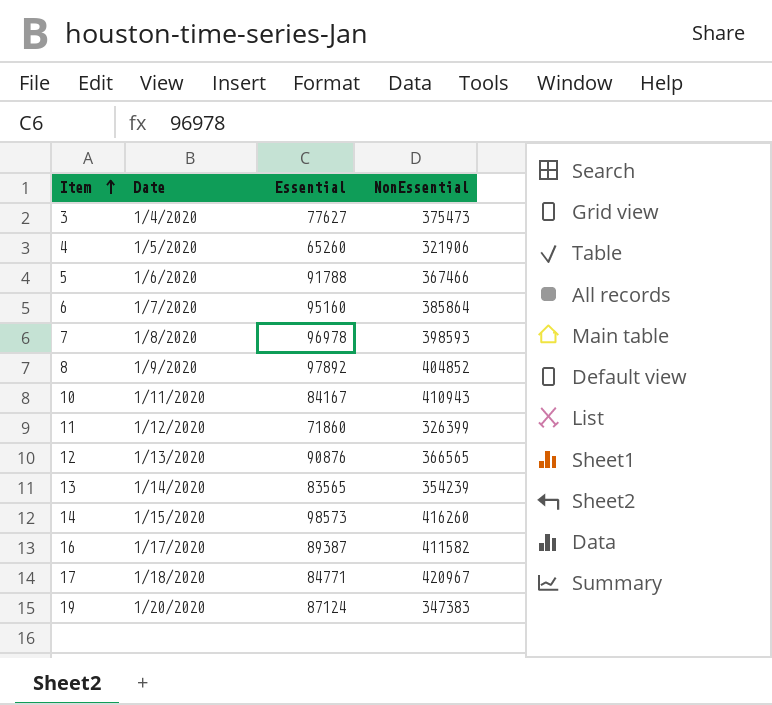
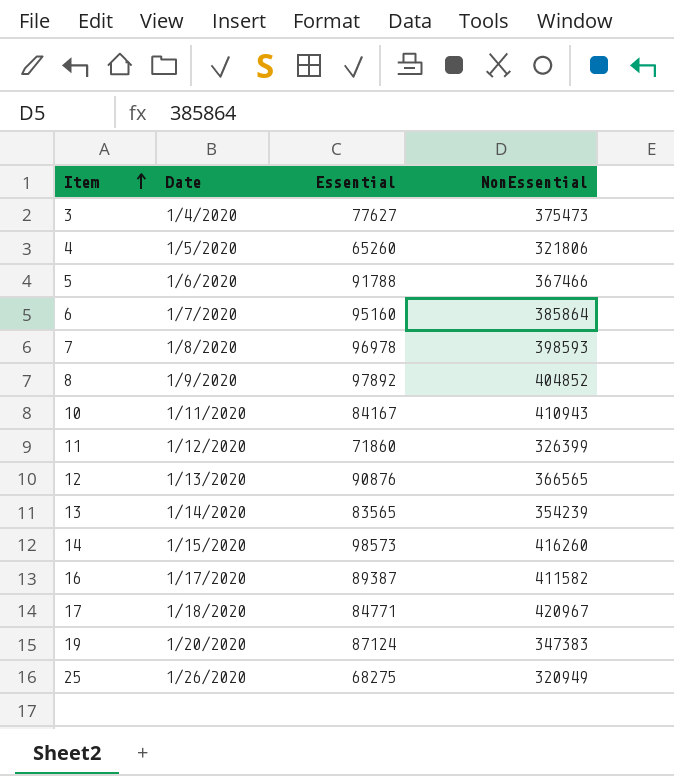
4 | NonEssential: 321906 -> 321806
row 25: none -> 1/26/2020 | 68275 | 320949

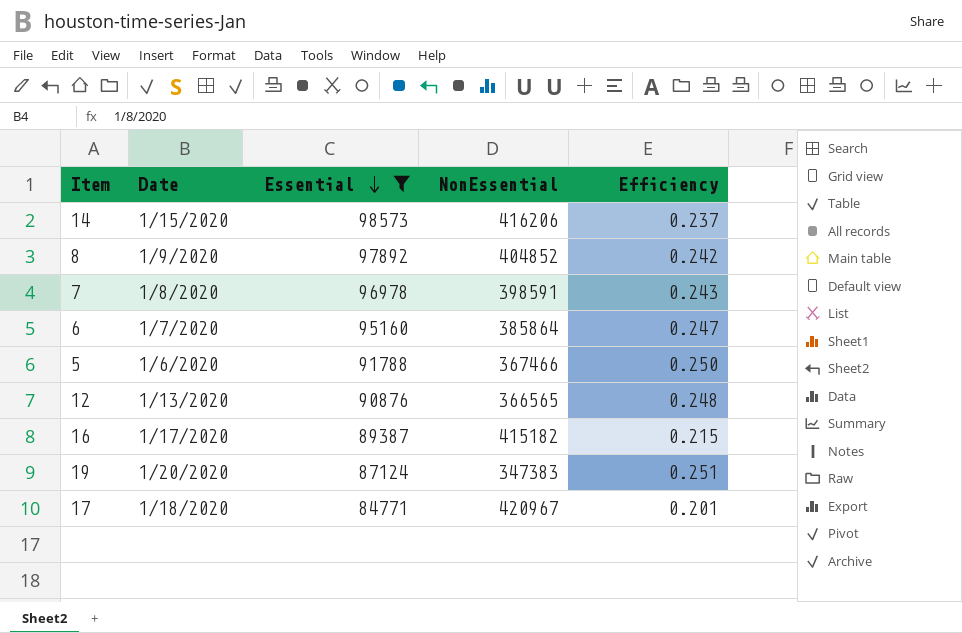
filter: none -> Essential >= 84771
row order: Item ascending -> Essential descending
column Efficiency | formula: none -> [Essential] / [NonEssential]
14 | NonEssential: 416260 -> 416206
7 | NonEssential: 398593 -> 398591
16 | NonEssential: 411582 -> 415182

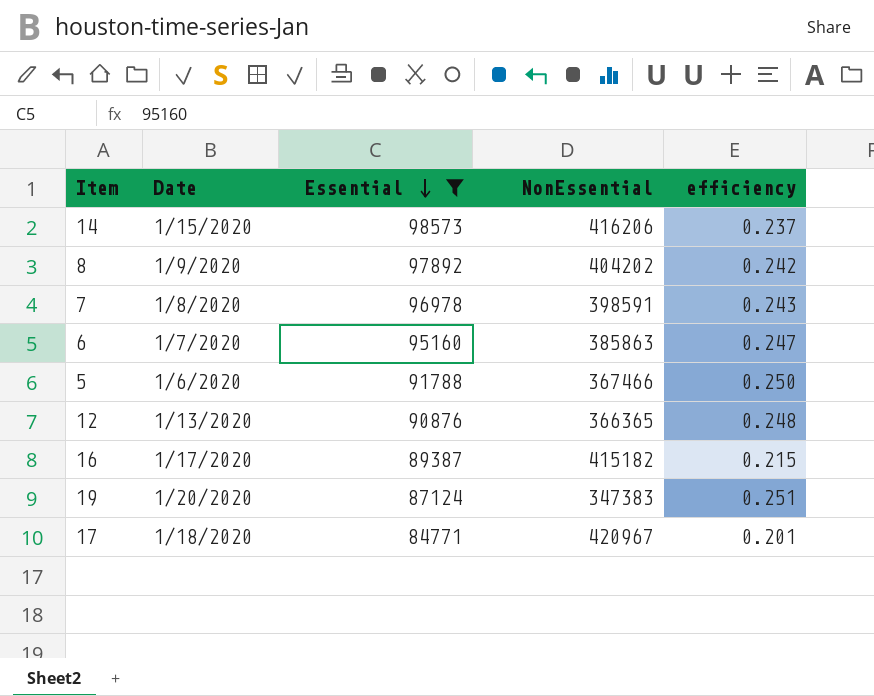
column name: Efficiency -> efficiency
8 | NonEssential: 404852 -> 404202
6 | NonEssential: 385864 -> 385863
12 | NonEssential: 366565 -> 366365

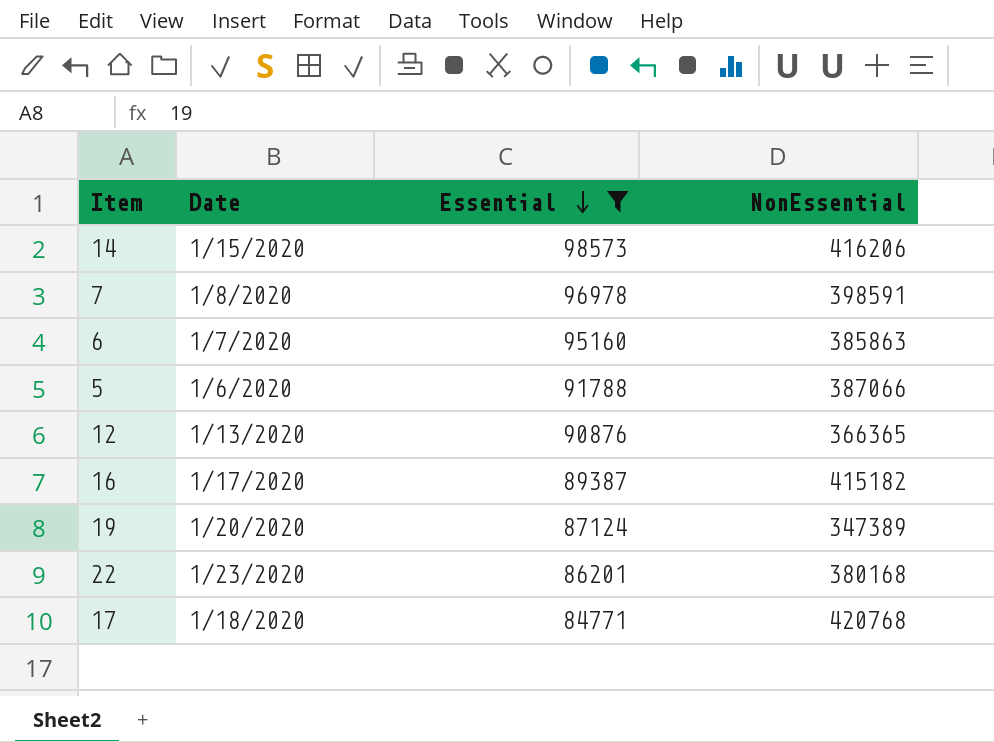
column efficiency | formula: [Essential] / [NonEssential] -> none
row 8: 1/9/2020 | 97892 | 404202 | 0.242 -> none
5 | NonEssential: 367466 -> 387066
19 | NonEssential: 347383 -> 347389
row 22: none -> 1/23/2020 | 86201 | 380168
17 | NonEssential: 420967 -> 420768

